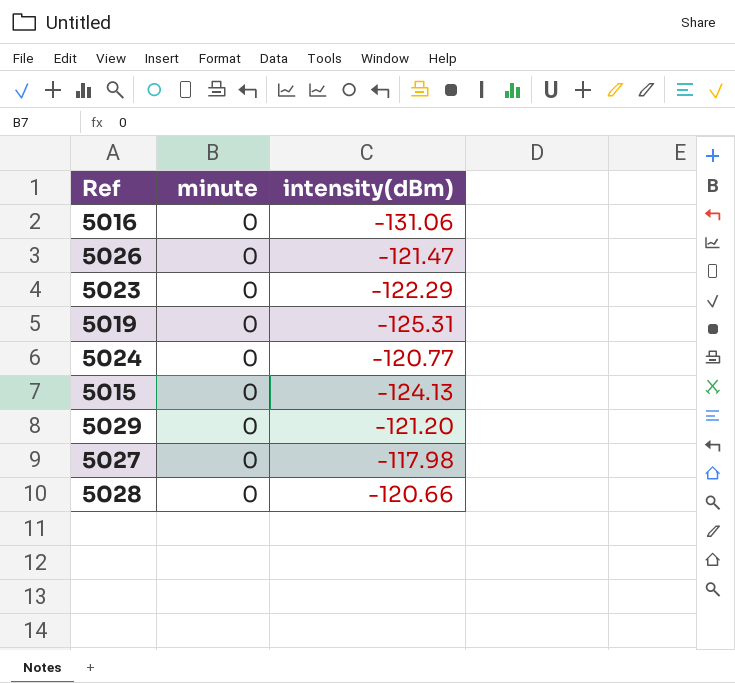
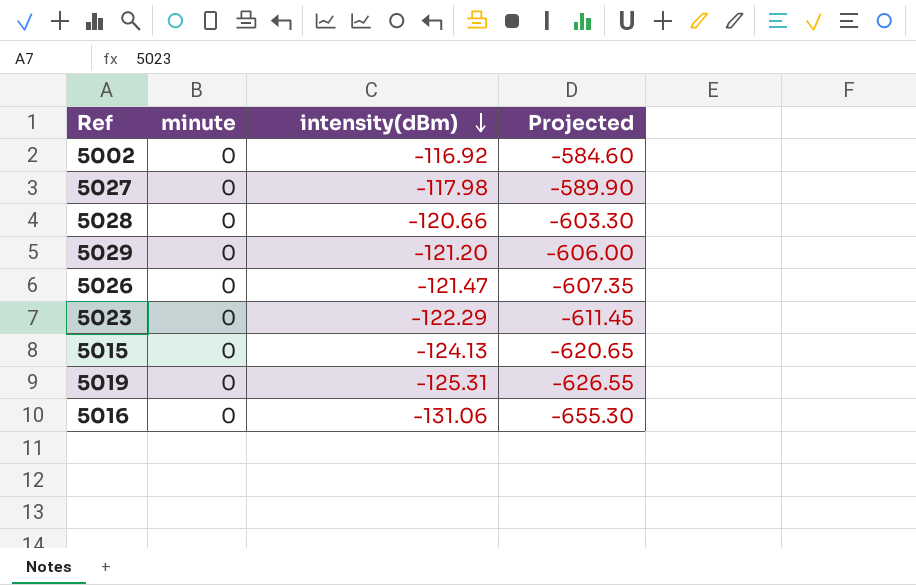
row order: none -> intensity(dBm) descending
column Projected | formula: none -> [intensity(dBm)] * 5
row 5024: 0 | -120.77 -> none
row 5002: none -> 0 | -116.92 | -584.60

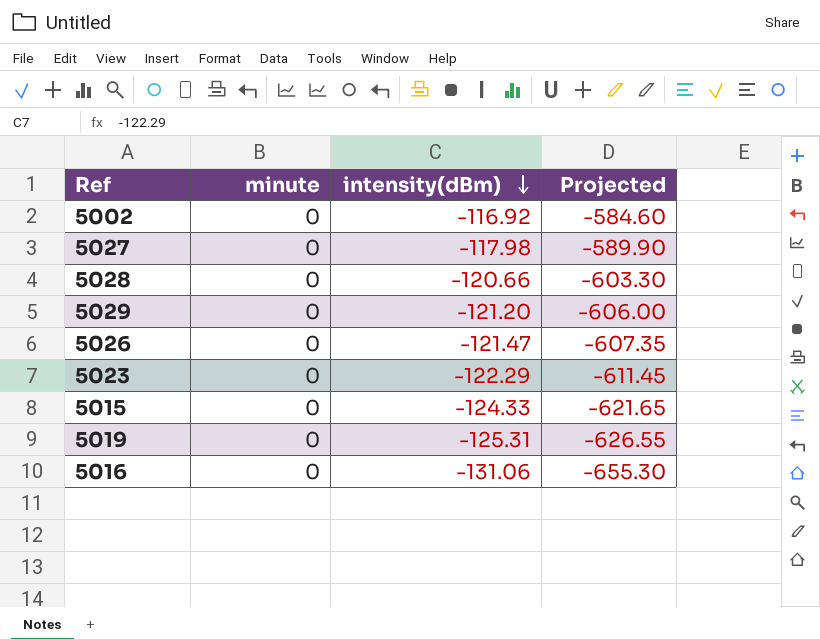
5015 | intensity(dBm): -124.13 -> -124.33
5015 | Projected: -620.65 -> -621.65

